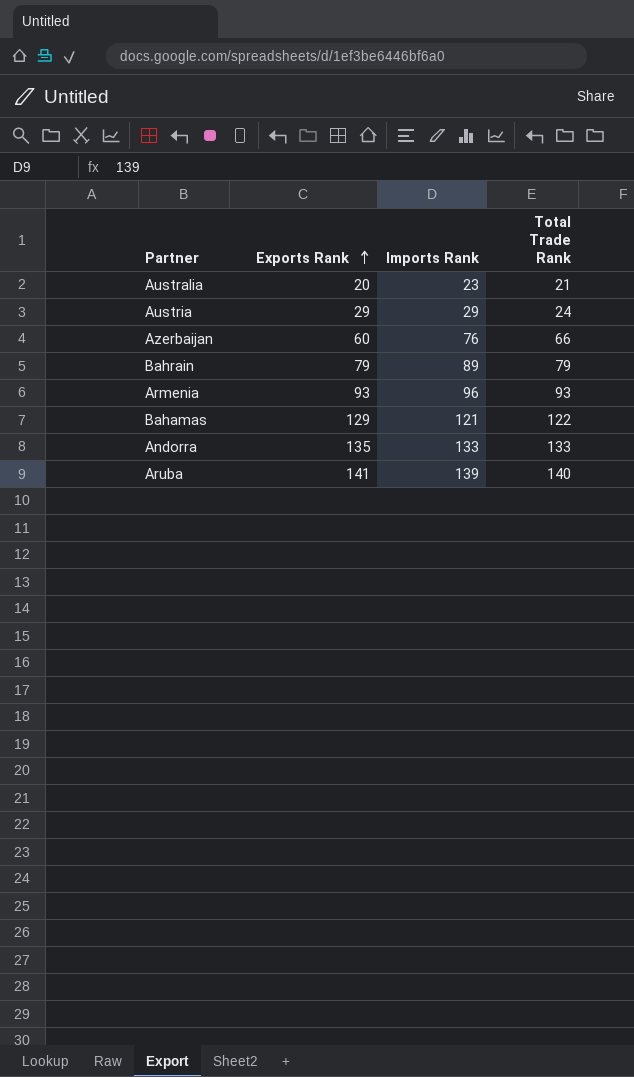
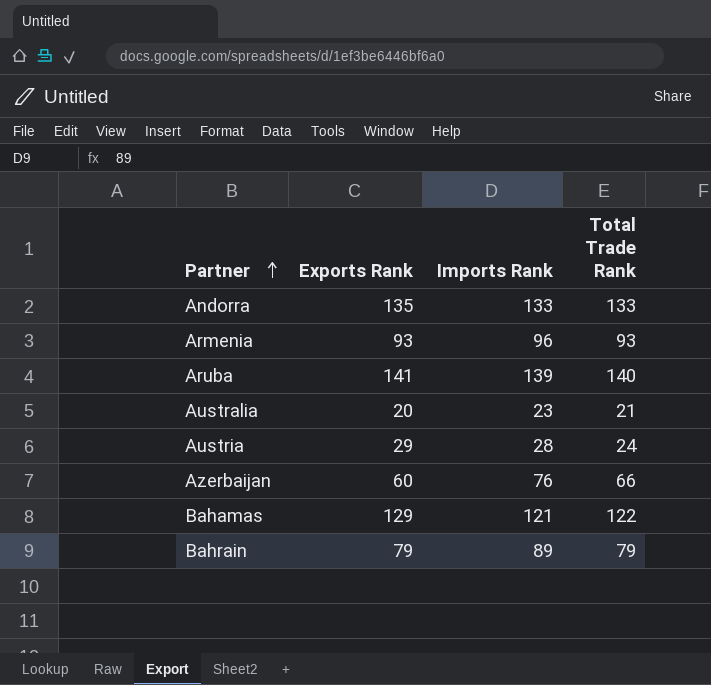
row order: Exports Rank ascending -> Partner ascending
Austria | Imports Rank: 29 -> 28

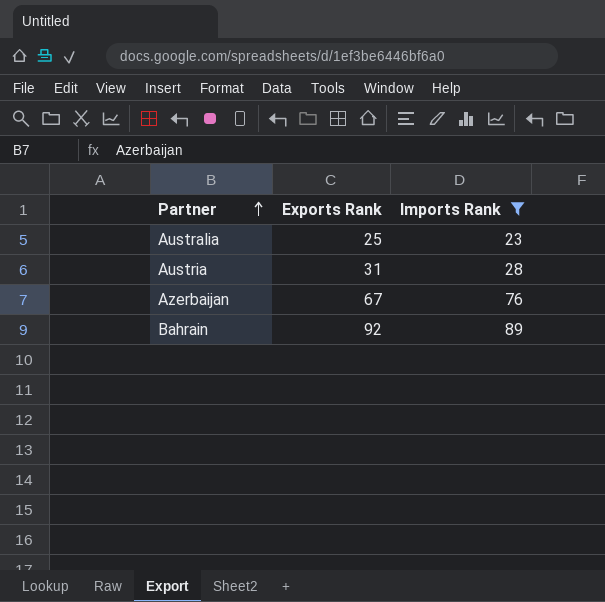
filter: none -> Imports Rank <= 89
column Total Trade Rank | position: 4 -> none
Australia | Exports Rank: 20 -> 25
Austria | Exports Rank: 29 -> 31
Azerbaijan | Exports Rank: 60 -> 67
Bahrain | Exports Rank: 79 -> 92

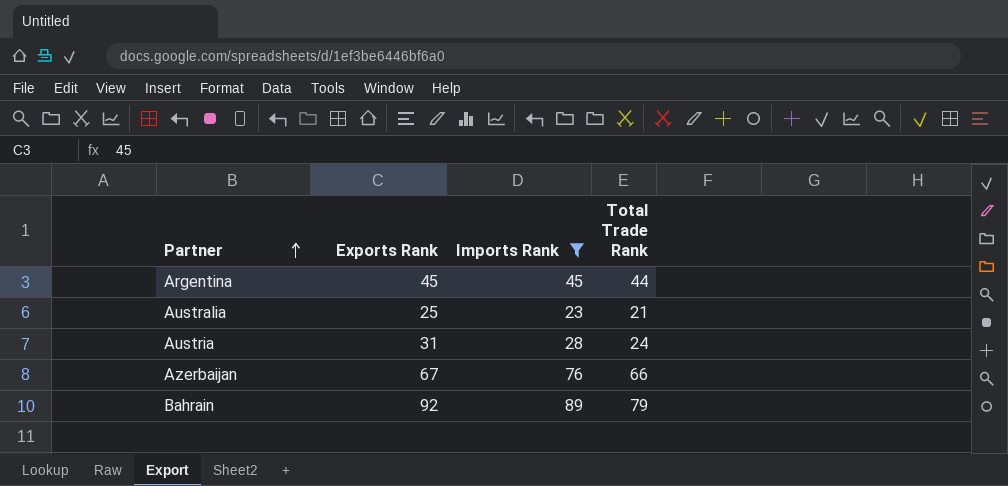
column Total Trade Rank | position: none -> 4
row Argentina: none -> 45 | 45 | 44

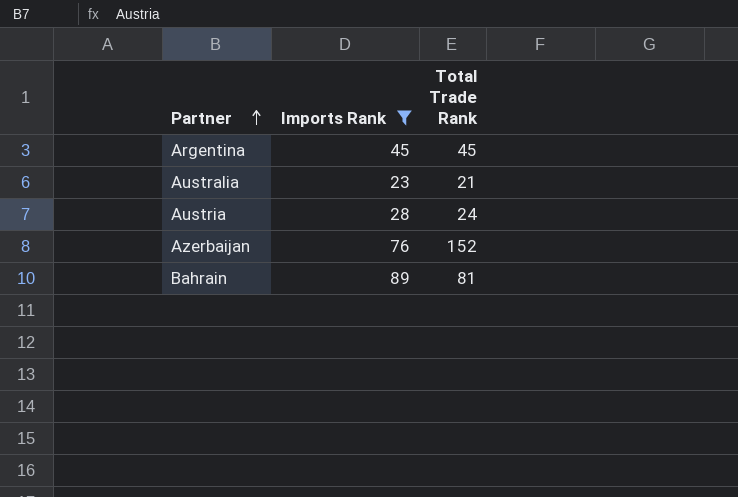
column Exports Rank | position: 2 -> none
Argentina | Total Trade Rank: 44 -> 45
Azerbaijan | Total Trade Rank: 66 -> 152
Bahrain | Total Trade Rank: 79 -> 81

